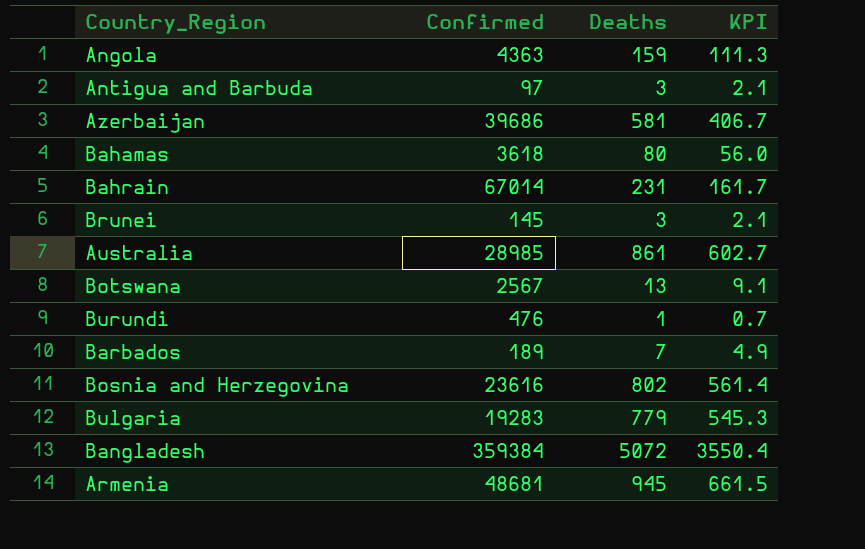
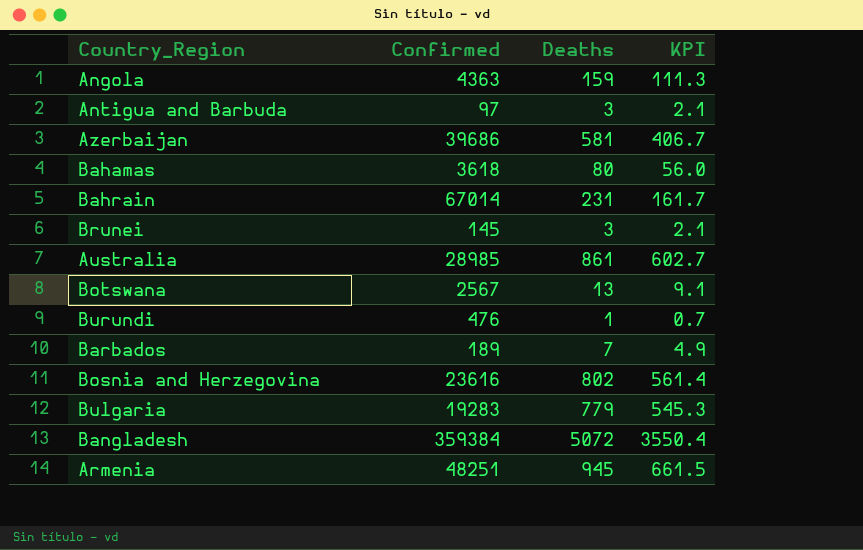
Armenia | Confirmed: 48681 -> 48251

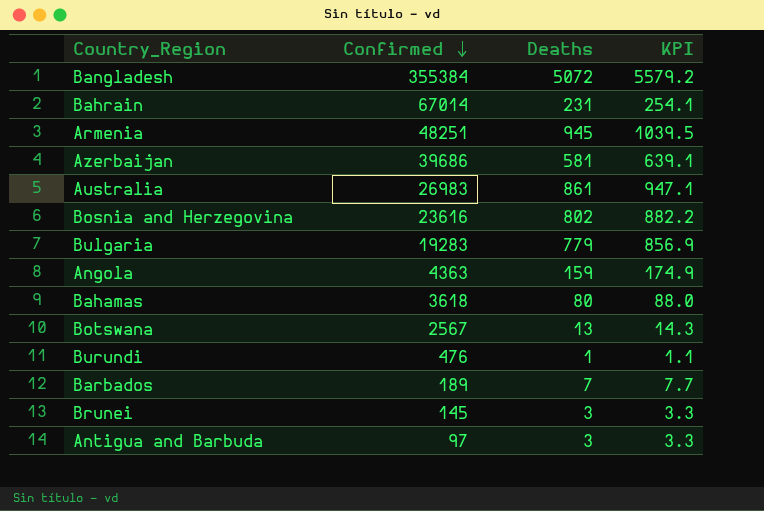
row order: none -> Confirmed descending
column KPI | formula: [Deaths] * 0.7 -> [Deaths] * 1.1
Bangladesh | Confirmed: 359384 -> 355384
Australia | Confirmed: 28985 -> 26983

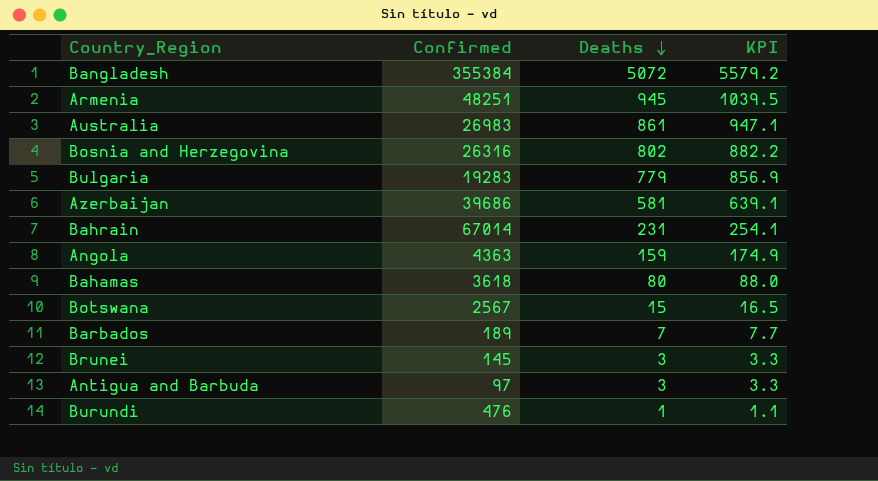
row order: Confirmed descending -> Deaths descending
Bosnia and Herzegovina | Confirmed: 23616 -> 26316
Botswana | Deaths: 13 -> 15
Botswana | KPI: 14.3 -> 16.5

